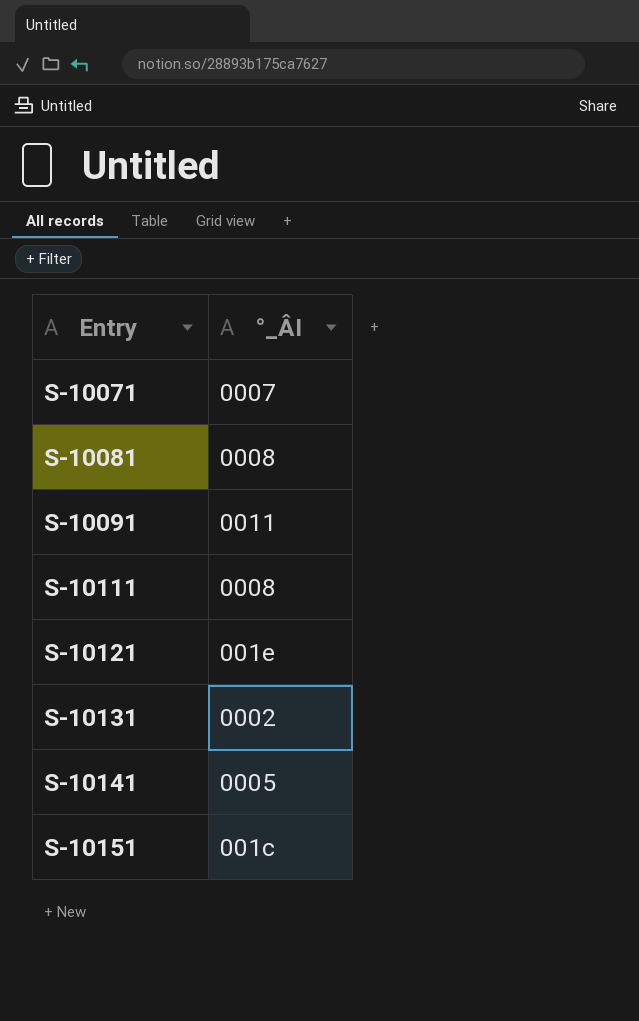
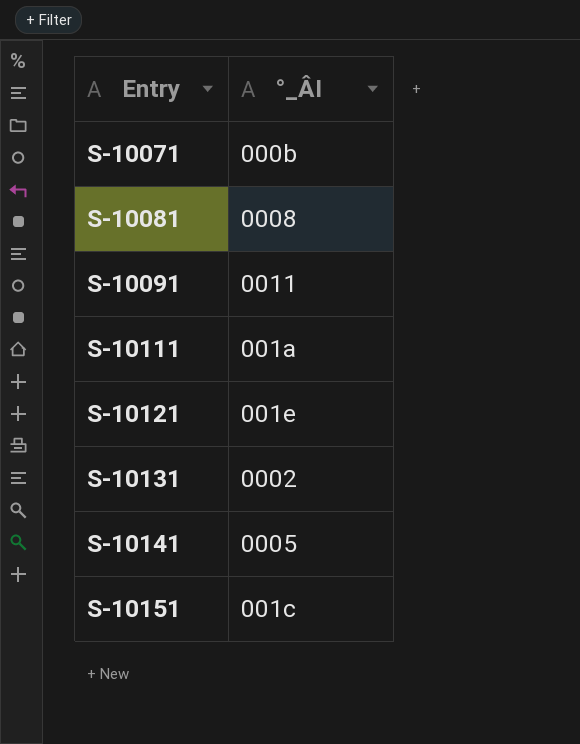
S-10071 | °_ÂI: 0007 -> 000b
S-10111 | °_ÂI: 0008 -> 001a

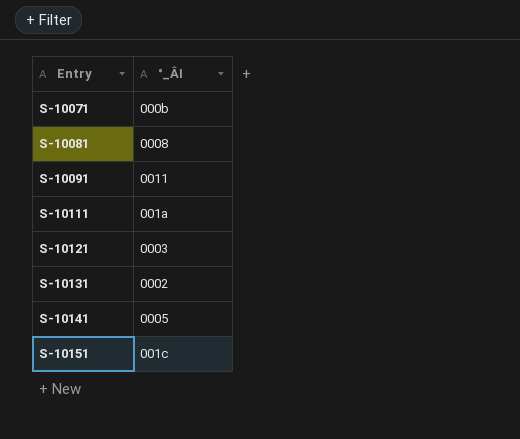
S-10121 | °_ÂI: 001e -> 0003

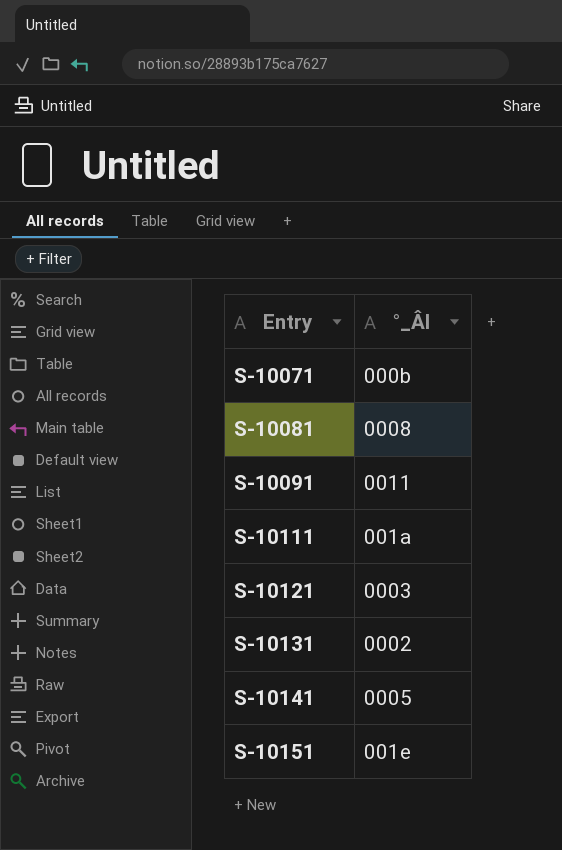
S-10151 | °_ÂI: 001c -> 001e

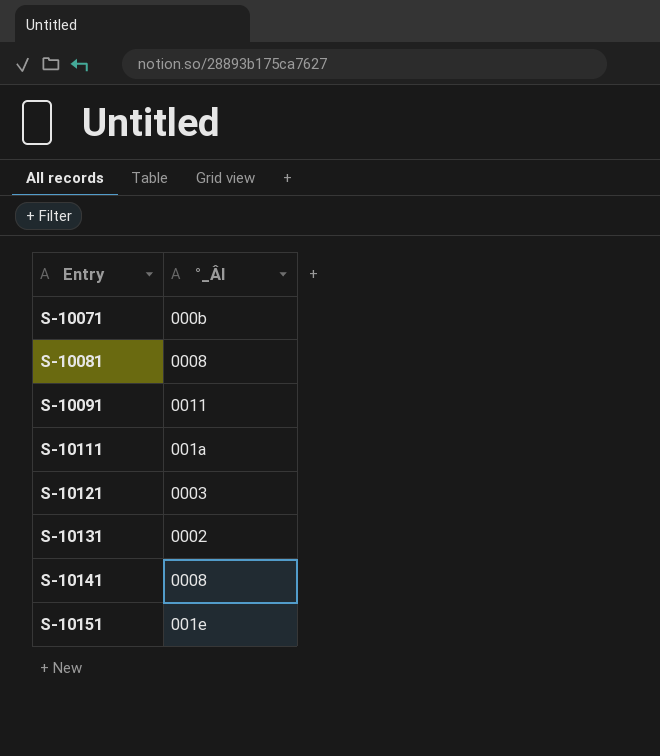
S-10141 | °_ÂI: 0005 -> 0008

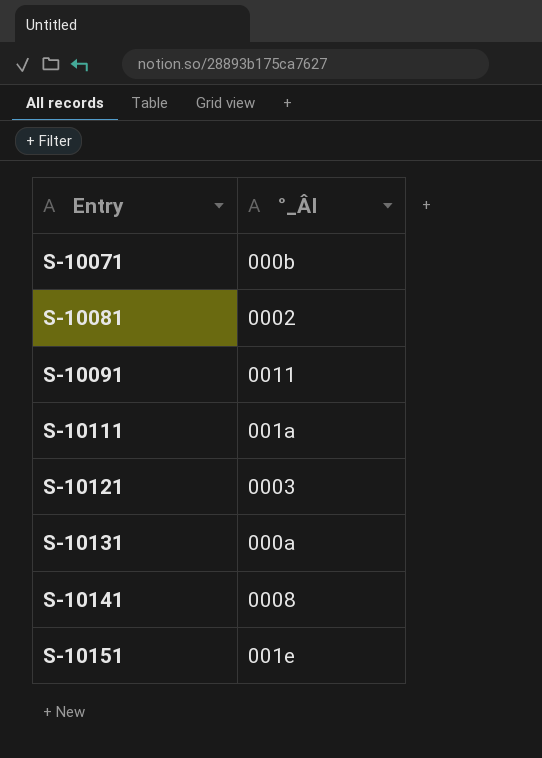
S-10081 | °_ÂI: 0008 -> 0002
S-10131 | °_ÂI: 0002 -> 000a

